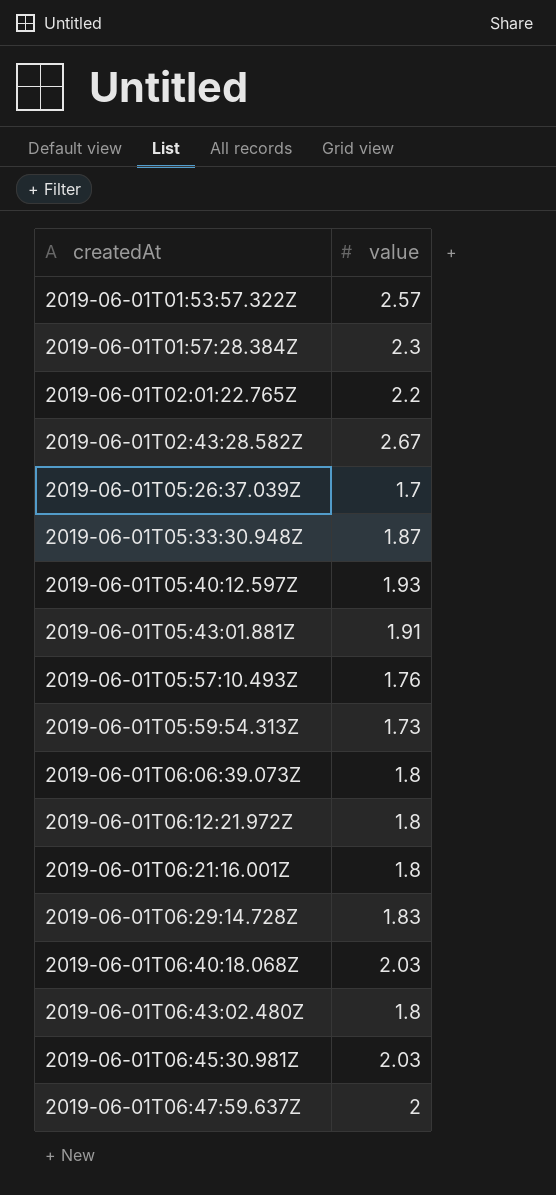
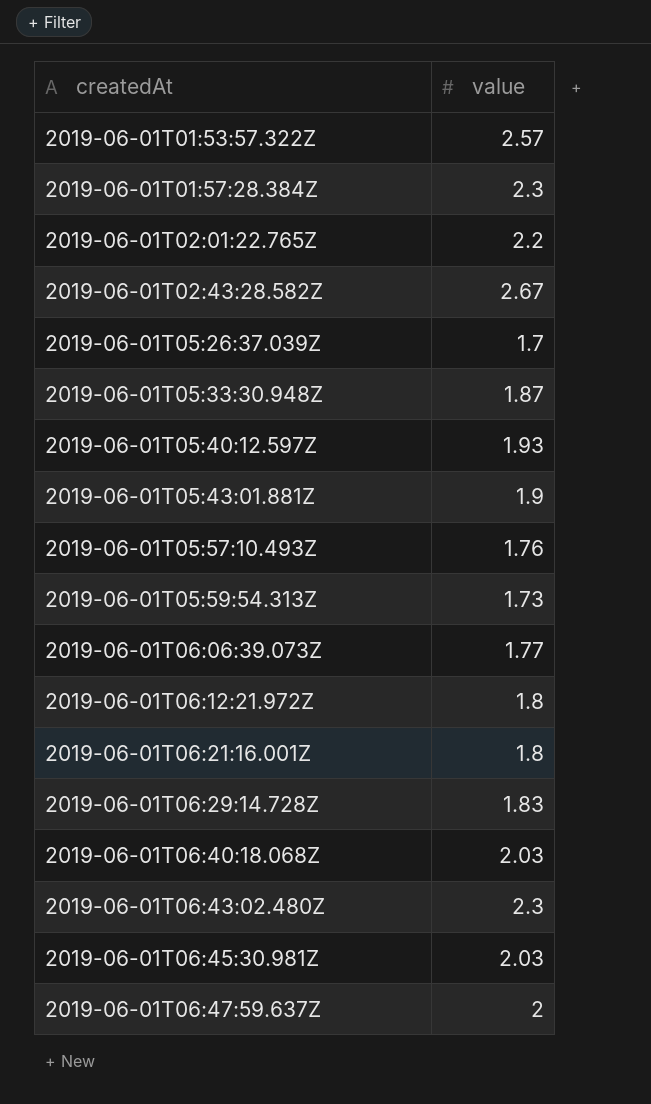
2019-06-01T05:43:01.881Z | value: 1.91 -> 1.9
2019-06-01T06:06:39.073Z | value: 1.8 -> 1.77
2019-06-01T06:43:02.480Z | value: 1.8 -> 2.3

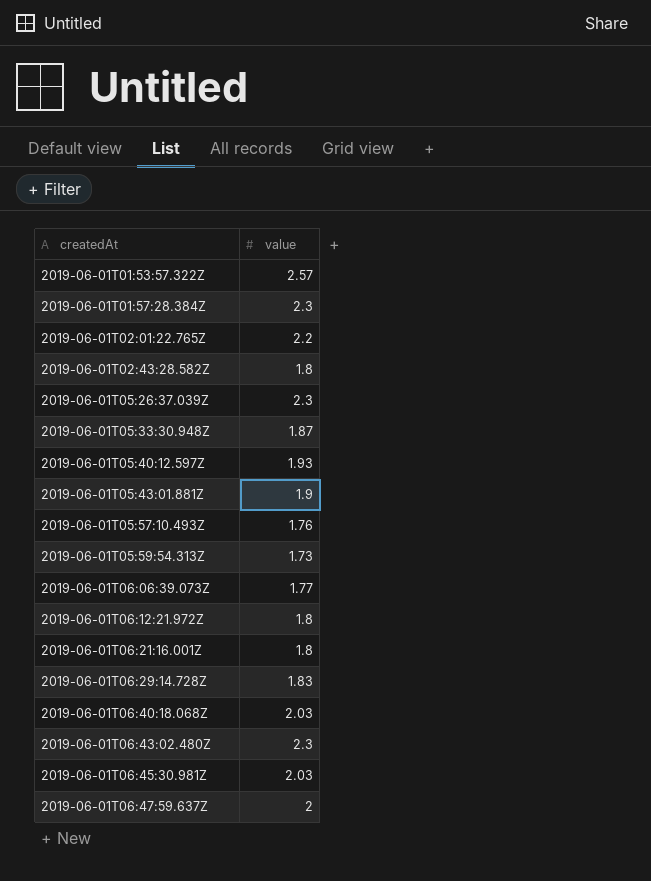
2019-06-01T02:43:28.582Z | value: 2.67 -> 1.8
2019-06-01T05:26:37.039Z | value: 1.7 -> 2.3

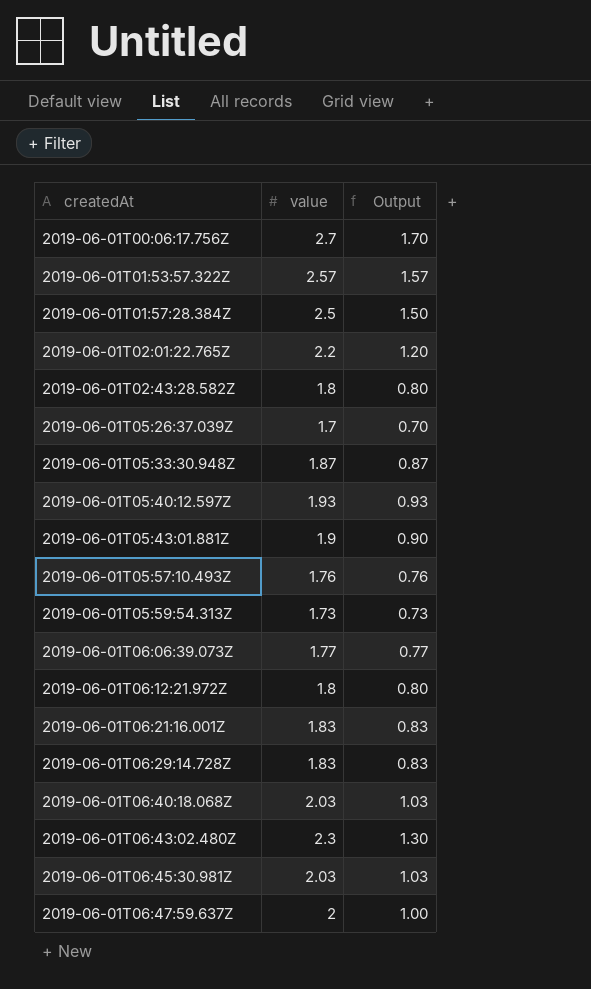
column Output | formula: none -> [value] - 1
row 2019-06-01T00:06:17.756Z: none -> 2.7 | 1.70
2019-06-01T01:57:28.384Z | value: 2.3 -> 2.5
2019-06-01T05:26:37.039Z | value: 2.3 -> 1.7
2019-06-01T06:21:16.001Z | value: 1.8 -> 1.83

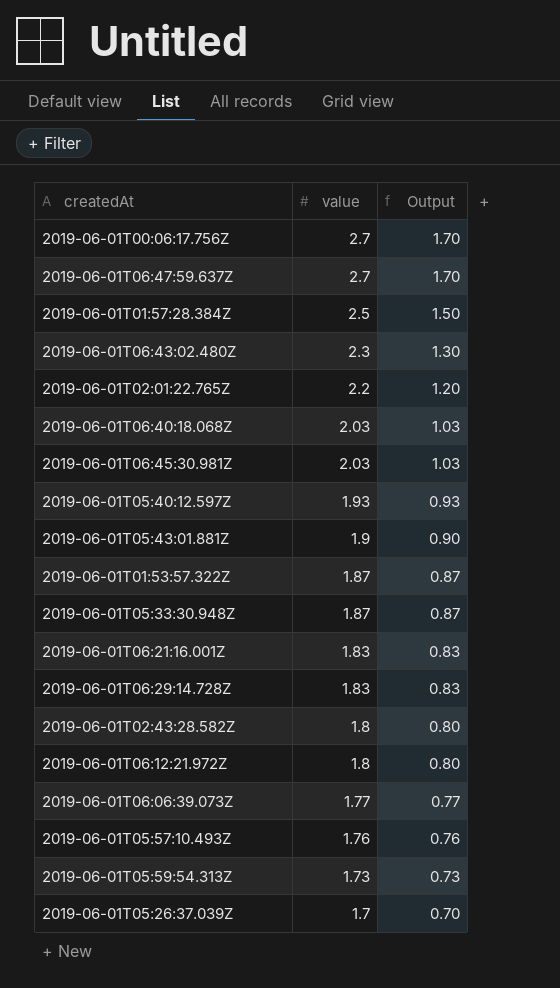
row order: createdAt ascending -> value descending
2019-06-01T06:47:59.637Z | value: 2 -> 2.7
2019-06-01T06:47:59.637Z | Output: 1.00 -> 1.70
2019-06-01T01:53:57.322Z | value: 2.57 -> 1.87
2019-06-01T01:53:57.322Z | Output: 1.57 -> 0.87

